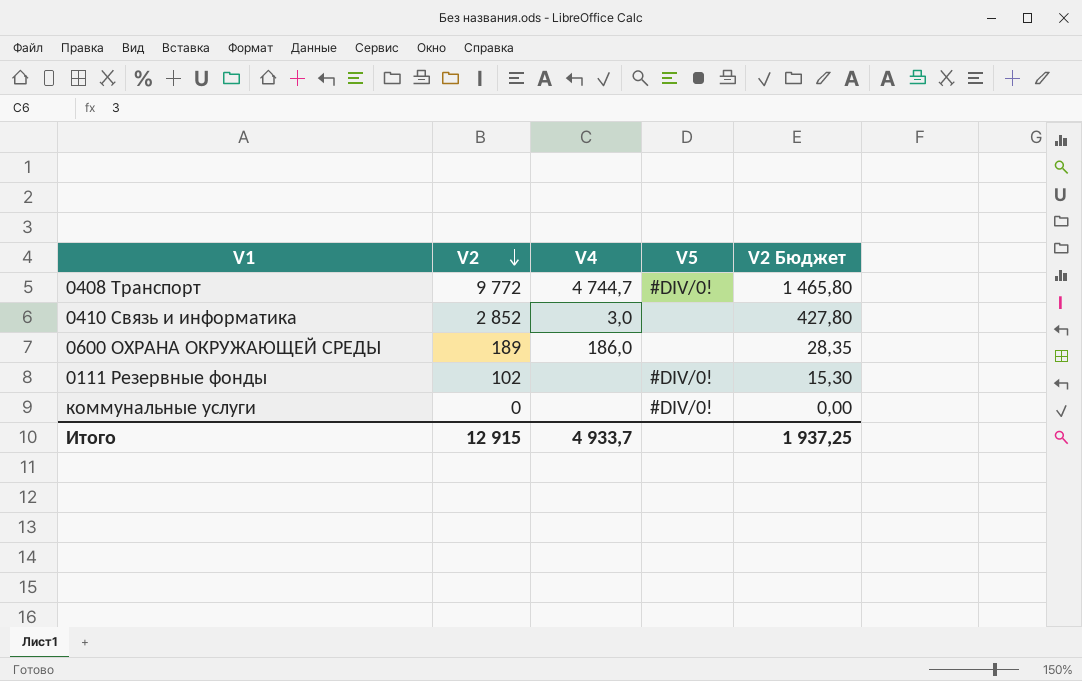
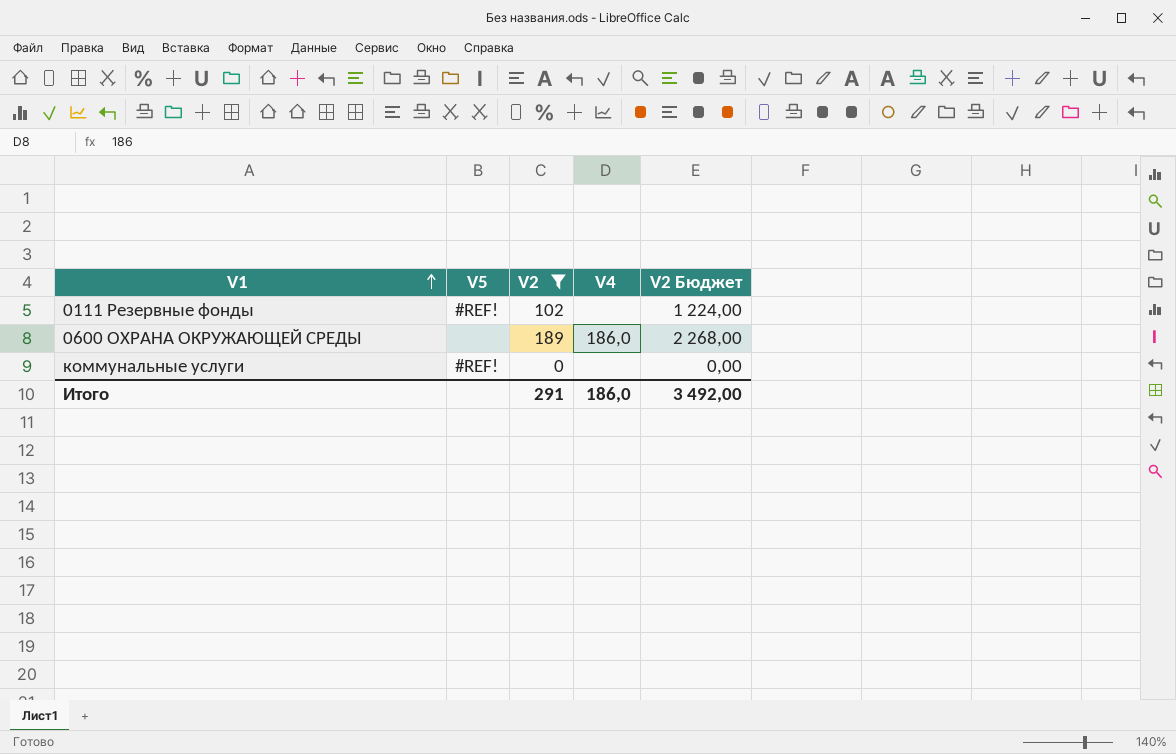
filter: none -> V2 <= 189
row order: V2 descending -> V1 ascending
column V5 | position: 4 -> 2
column V2 Бюджет | formula: [V2] * 0,15 -> [V2] * 12
0111 Резервные фонды | V5: #DIV/0! -> #REF!
коммунальные услуги | V5: #DIV/0! -> #REF!
Итого | V2: 12 915 -> 291
Итого | V4: 4 933,7 -> 186,0
Итого | V2 Бюджет: 1 937,25 -> 3 492,00

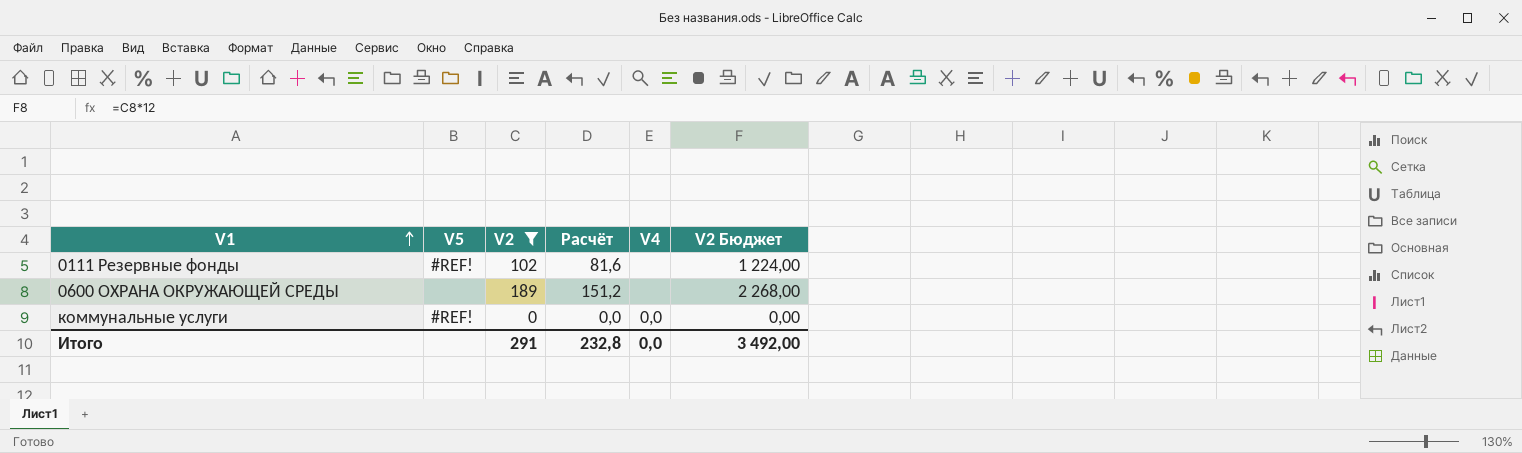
column Расчёт | formula: none -> [V2] * 0,8
0600 ОХРАНА ОКРУЖАЮЩЕЙ СРЕДЫ | V4: 186,0 -> none
коммунальные услуги | V4: none -> 0,0
Итого | V4: 186,0 -> 0,0

